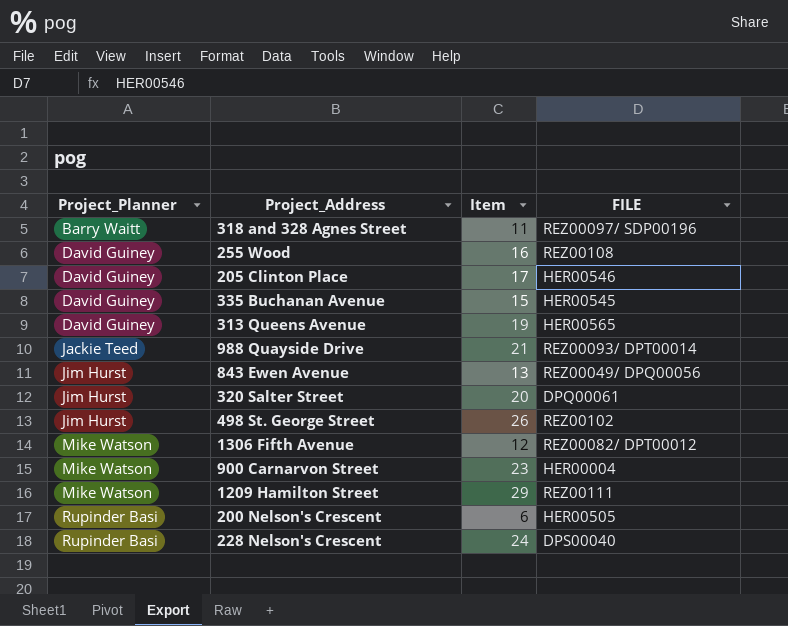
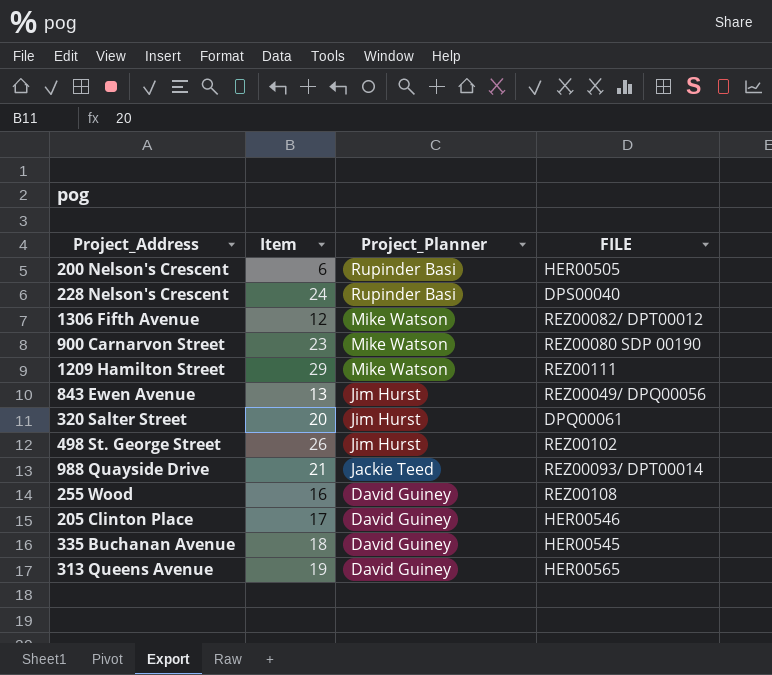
row order: Project_Planner ascending -> Project_Planner descending
column Project_Planner | position: 1 -> 3
row 318 and 328 Agnes Street: Barry Waitt | 11 | REZ00097/ SDP00196 -> none
900 Carnarvon Street | FILE: HER00004 -> REZ00080 SDP 00190
335 Buchanan Avenue | Item: 15 -> 18

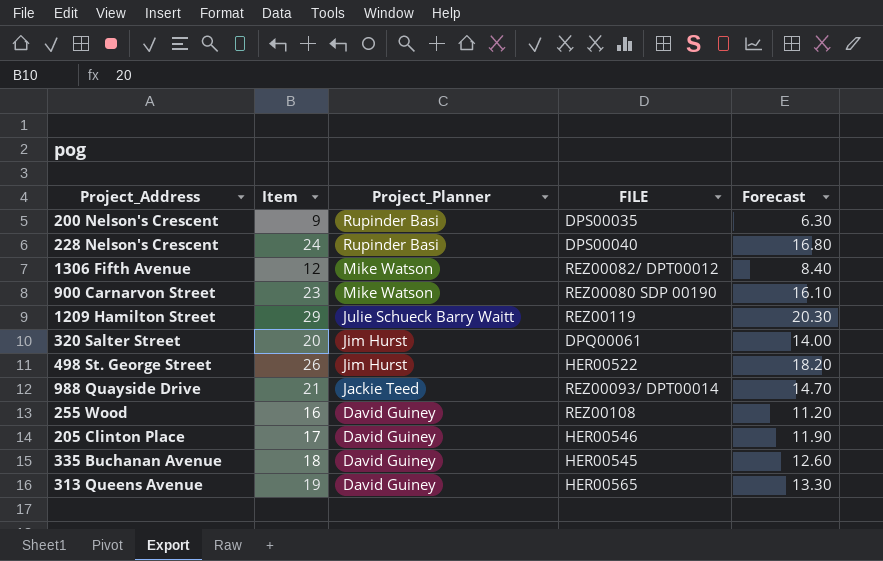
column Forecast | formula: none -> [Item] * 0.7
row 843 Ewen Avenue: 13 | Jim Hurst | REZ00049/ DPQ00056 -> none
200 Nelson's Crescent | Item: 6 -> 9
200 Nelson's Crescent | FILE: HER00505 -> DPS00035
1209 Hamilton Street | Project_Planner: Mike Watson -> Julie Schueck Barry Waitt
1209 Hamilton Street | FILE: REZ00111 -> REZ00119
498 St. George Street | FILE: REZ00102 -> HER00522

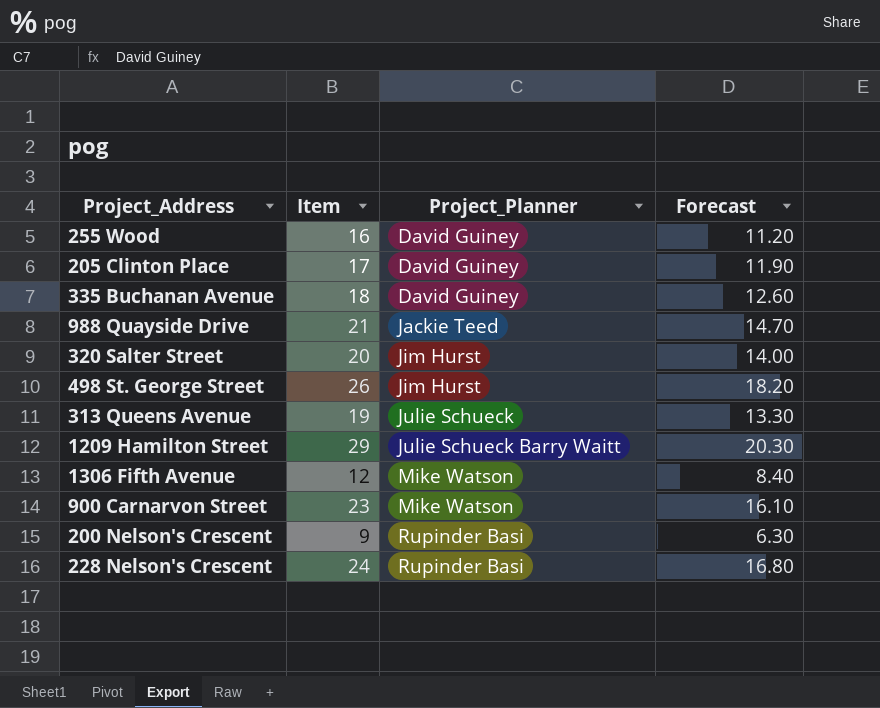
row order: Project_Planner descending -> Project_Planner ascending
column FILE | position: 4 -> none
313 Queens Avenue | Project_Planner: David Guiney -> Julie Schueck

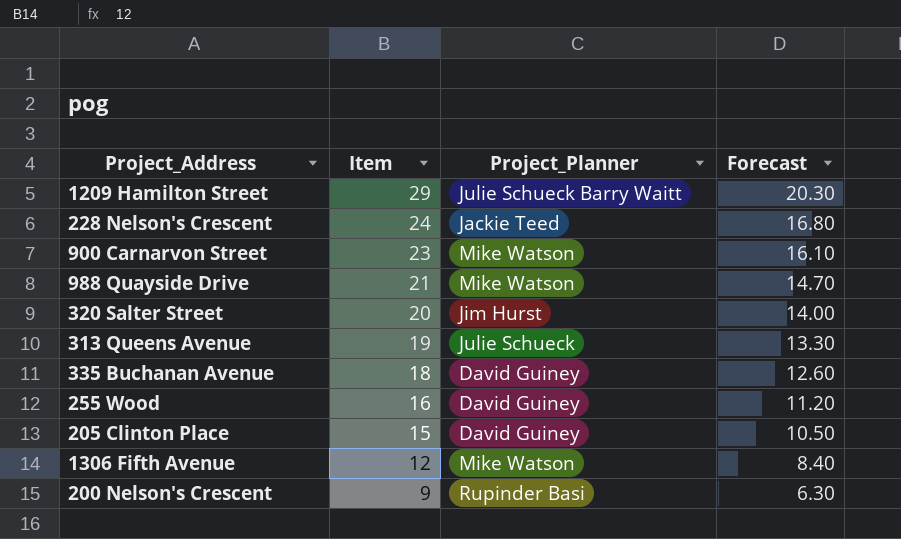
row order: Project_Planner ascending -> Item descending
row 498 St. George Street: 26 | Jim Hurst | 18.20 -> none
228 Nelson's Crescent | Project_Planner: Rupinder Basi -> Jackie Teed
988 Quayside Drive | Project_Planner: Jackie Teed -> Mike Watson
205 Clinton Place | Item: 17 -> 15
205 Clinton Place | Forecast: 11.90 -> 10.50

